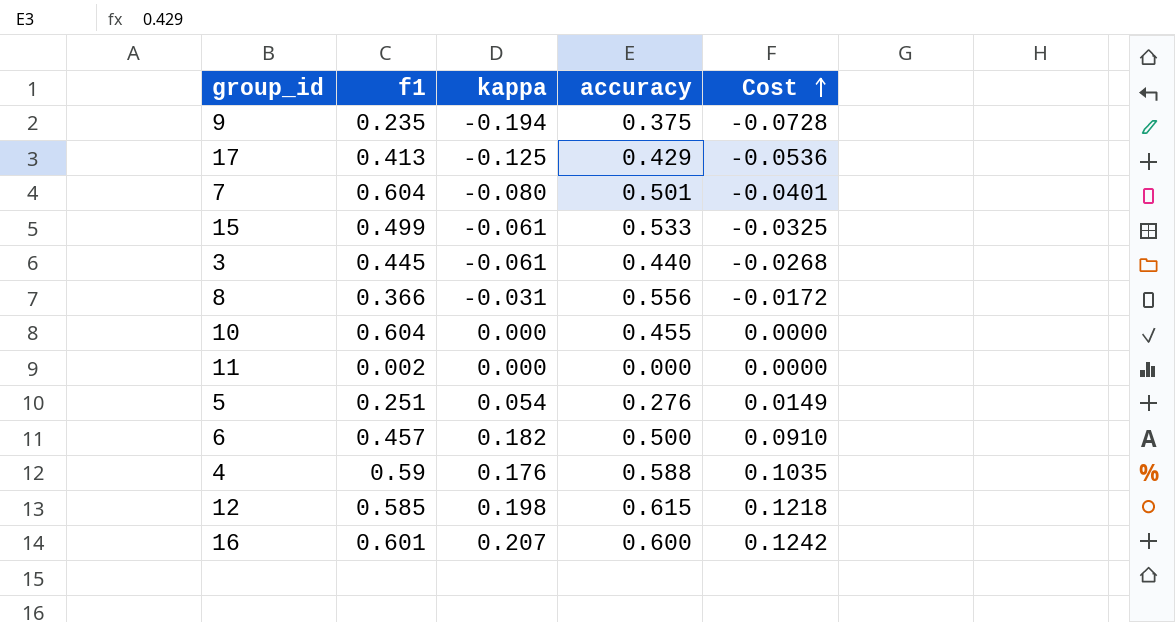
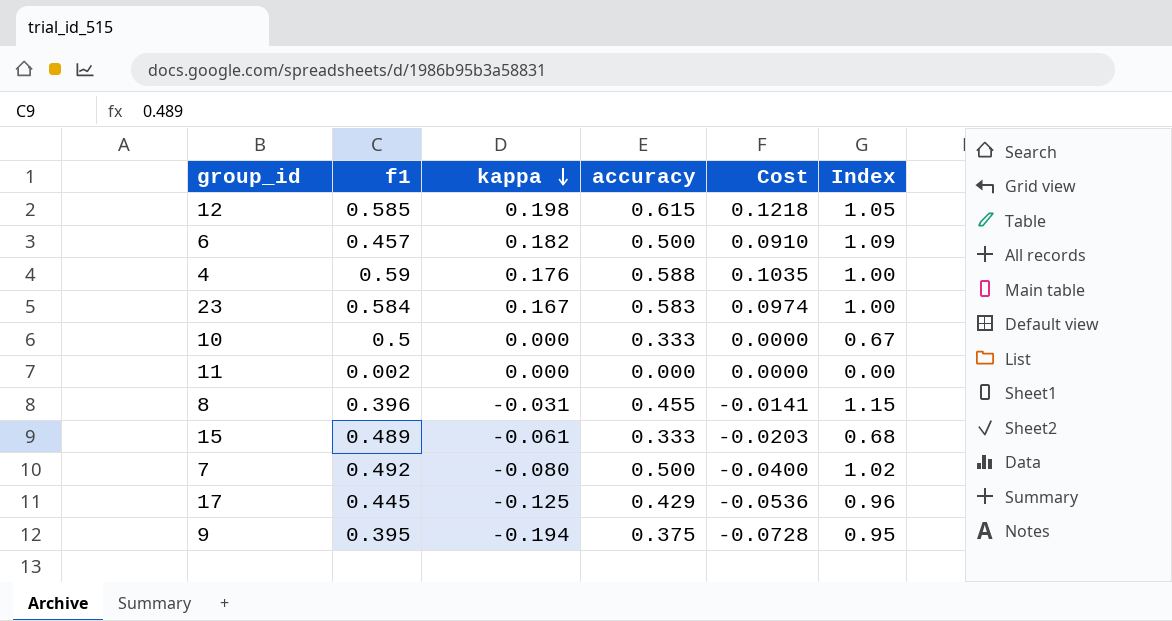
row order: Cost ascending -> kappa descending
column Index | formula: none -> [accuracy] / [f1]
row 3: 0.445 | -0.061 | 0.440 | -0.0268 -> none
row 5: 0.251 | 0.054 | 0.276 | 0.0149 -> none
row 16: 0.601 | 0.207 | 0.600 | 0.1242 -> none
row 23: none -> 0.584 | 0.167 | 0.583 | 0.0974 | 1.00
10 | f1: 0.604 -> 0.5
10 | accuracy: 0.455 -> 0.333
8 | f1: 0.366 -> 0.396
8 | accuracy: 0.556 -> 0.455
8 | Cost: -0.0172 -> -0.0141
15 | f1: 0.499 -> 0.489
15 | accuracy: 0.533 -> 0.333
15 | Cost: -0.0325 -> -0.0203
7 | f1: 0.604 -> 0.492
7 | accuracy: 0.501 -> 0.500
7 | Cost: -0.0401 -> -0.0400
17 | f1: 0.413 -> 0.445
9 | f1: 0.235 -> 0.395

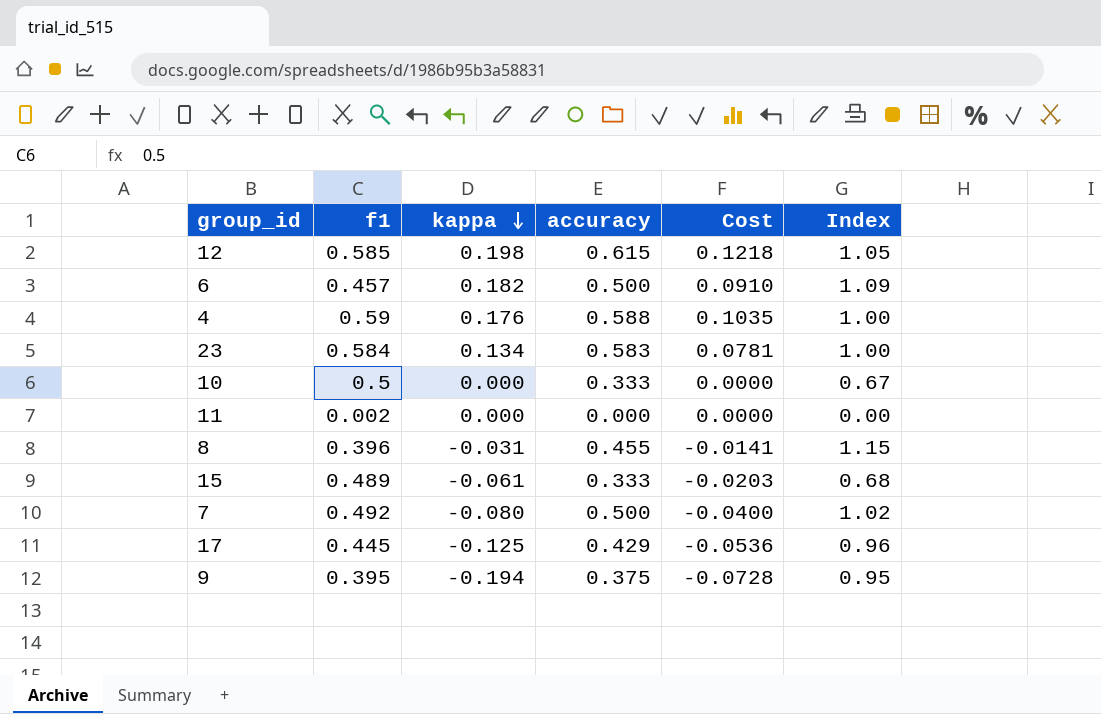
23 | kappa: 0.167 -> 0.134
23 | Cost: 0.0974 -> 0.0781

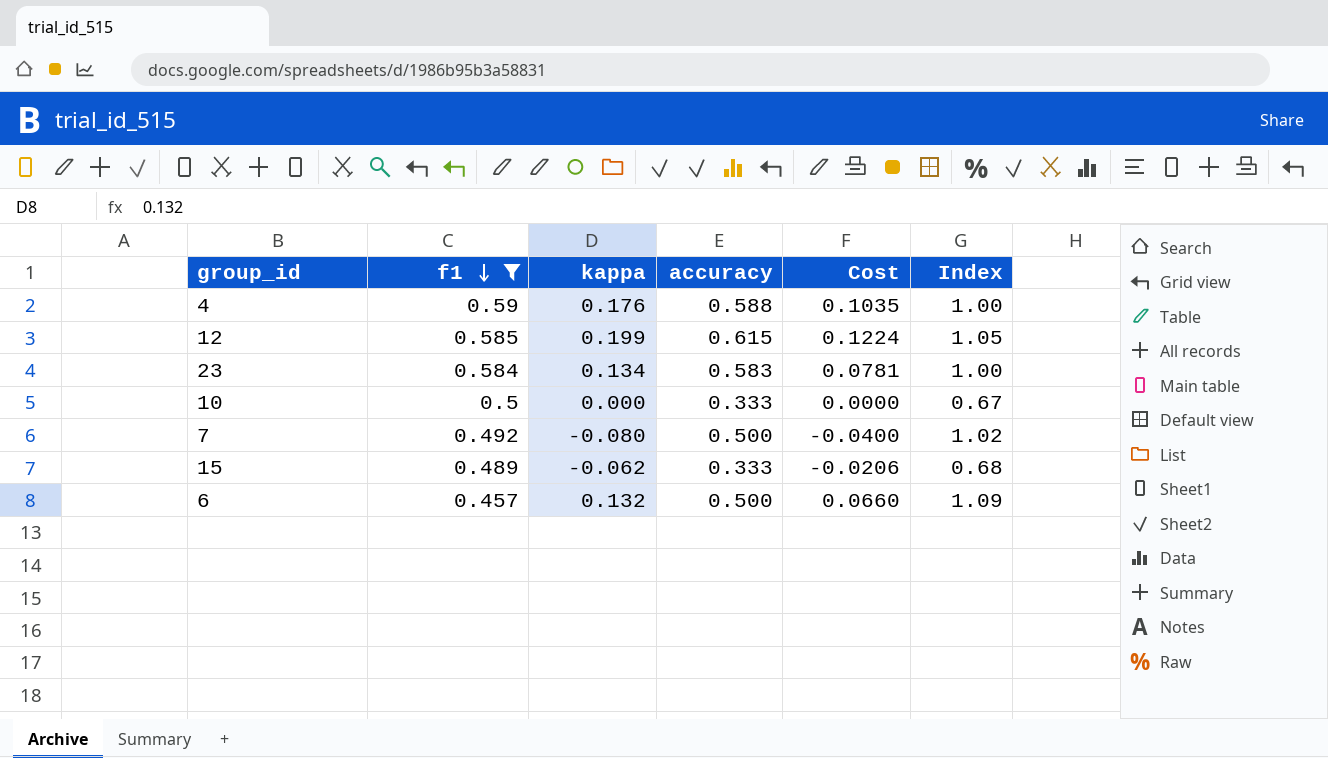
filter: none -> f1 >= 0.457
row order: kappa descending -> f1 descending
12 | kappa: 0.198 -> 0.199
12 | Cost: 0.1218 -> 0.1224
15 | kappa: -0.061 -> -0.062
15 | Cost: -0.0203 -> -0.0206
6 | kappa: 0.182 -> 0.132
6 | Cost: 0.0910 -> 0.0660

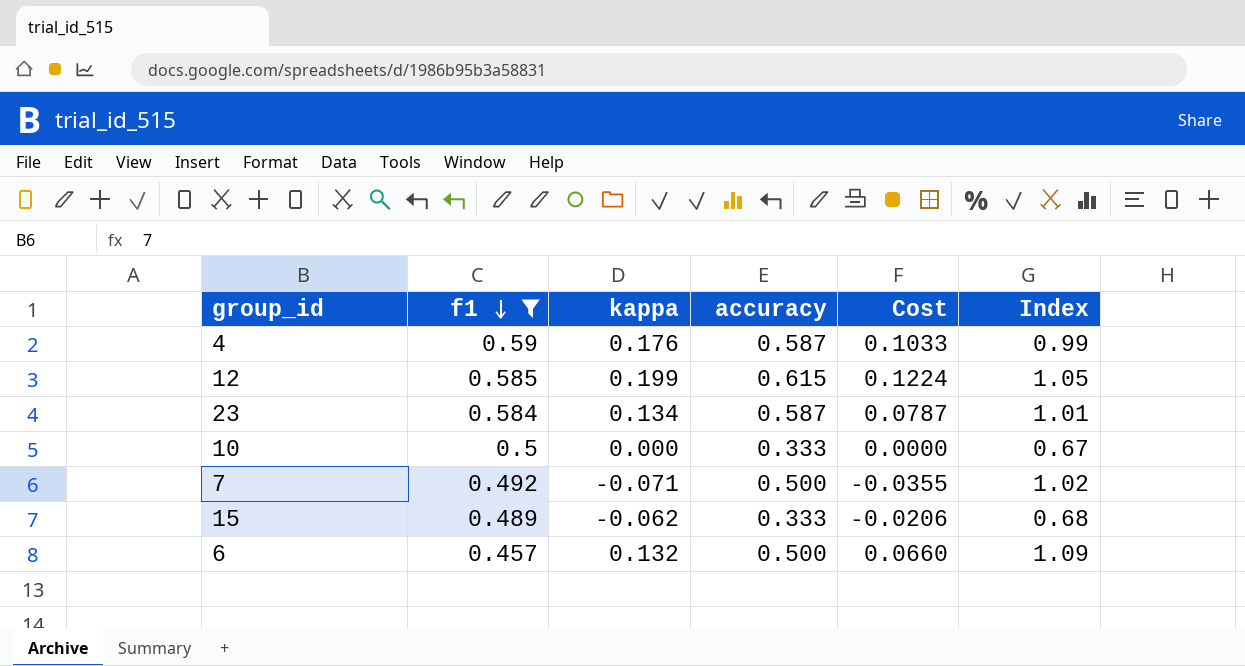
4 | accuracy: 0.588 -> 0.587
4 | Cost: 0.1035 -> 0.1033
4 | Index: 1.00 -> 0.99
23 | accuracy: 0.583 -> 0.587
23 | Cost: 0.0781 -> 0.0787
23 | Index: 1.00 -> 1.01
7 | kappa: -0.080 -> -0.071
7 | Cost: -0.0400 -> -0.0355

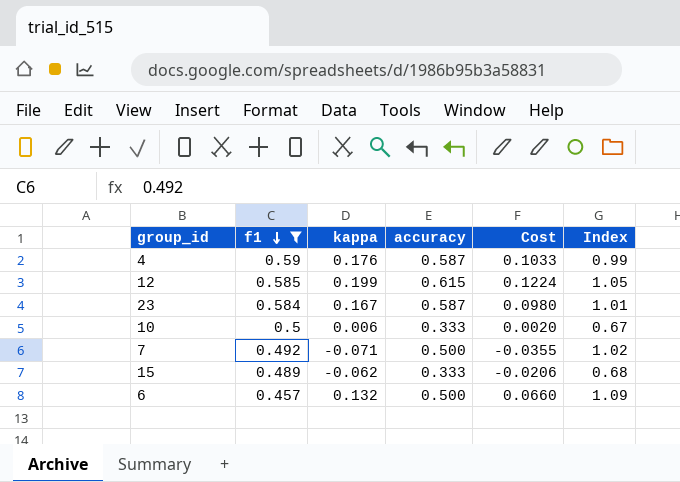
23 | kappa: 0.134 -> 0.167
23 | Cost: 0.0787 -> 0.0980
10 | kappa: 0.000 -> 0.006
10 | Cost: 0.0000 -> 0.0020

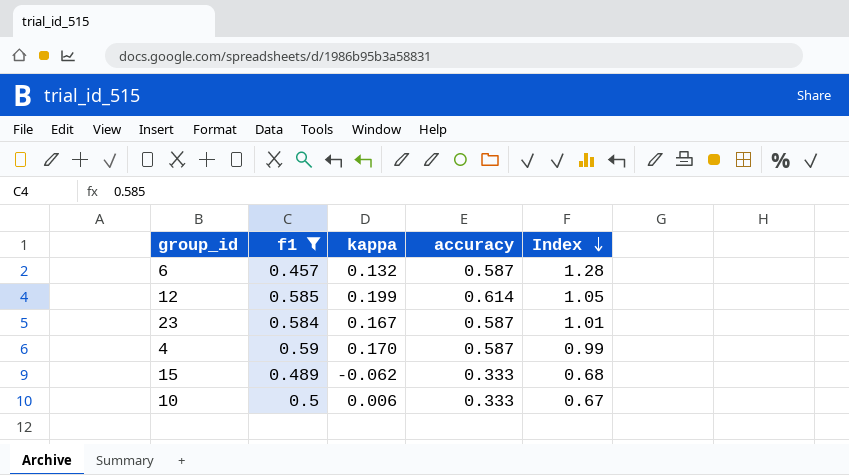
row order: f1 descending -> Index descending
column Cost | formula: [kappa] * [accuracy] -> none
row 7: 0.492 | -0.071 | 0.500 | -0.0355 | 1.02 -> none
6 | accuracy: 0.500 -> 0.587
6 | Index: 1.09 -> 1.28
12 | accuracy: 0.615 -> 0.614
4 | kappa: 0.176 -> 0.170

